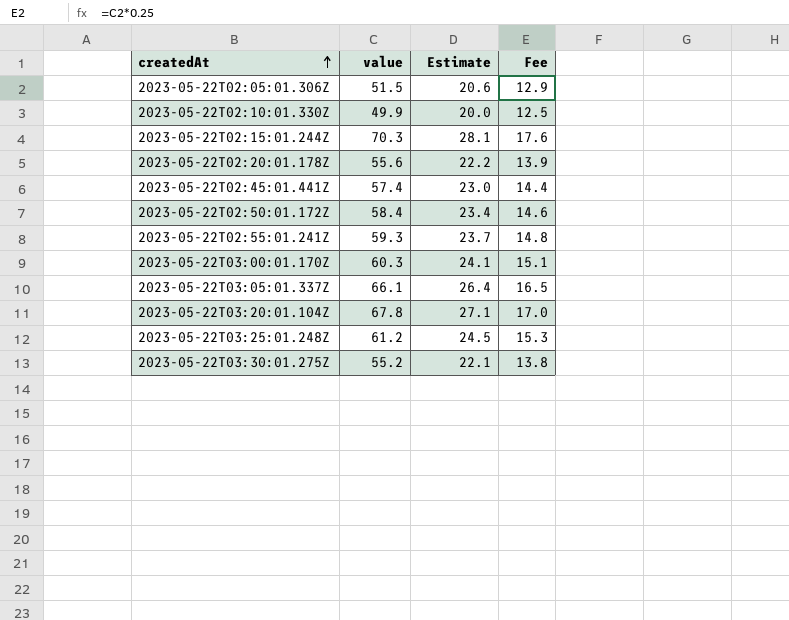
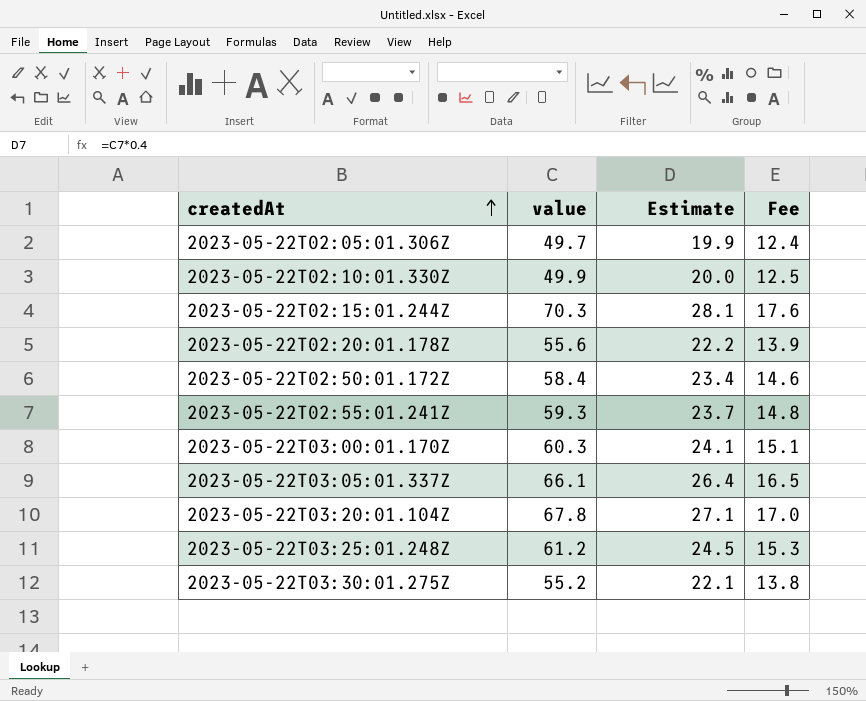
row 2023-05-22T02:45:01.441Z: 57.4 | 23.0 | 14.4 -> none
2023-05-22T02:05:01.306Z | value: 51.5 -> 49.7
2023-05-22T02:05:01.306Z | Estimate: 20.6 -> 19.9
2023-05-22T02:05:01.306Z | Fee: 12.9 -> 12.4

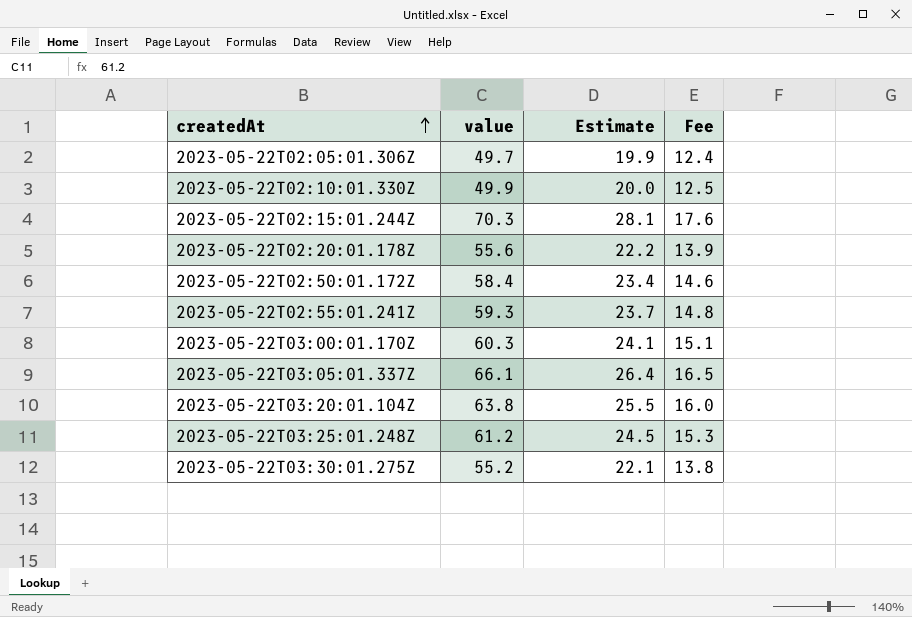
2023-05-22T03:20:01.104Z | value: 67.8 -> 63.8
2023-05-22T03:20:01.104Z | Estimate: 27.1 -> 25.5
2023-05-22T03:20:01.104Z | Fee: 17.0 -> 16.0

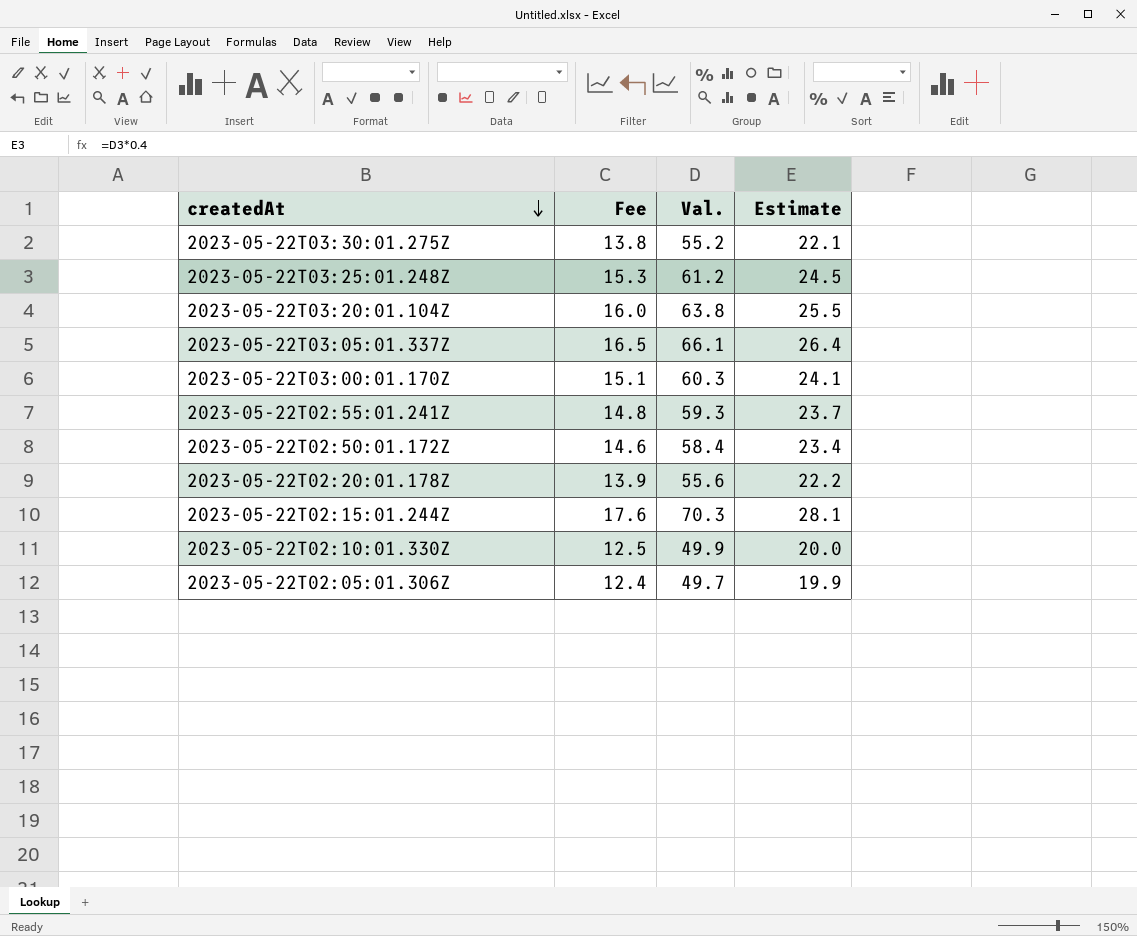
row order: createdAt ascending -> createdAt descending
column Fee | position: 4 -> 2
column name: value -> Val.

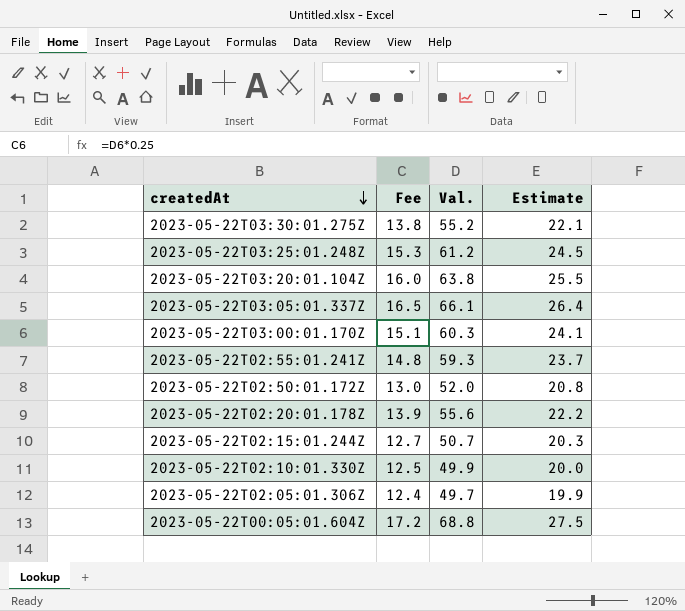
2023-05-22T02:50:01.172Z | Fee: 14.6 -> 13.0
2023-05-22T02:50:01.172Z | Val.: 58.4 -> 52.0
2023-05-22T02:50:01.172Z | Estimate: 23.4 -> 20.8
2023-05-22T02:15:01.244Z | Fee: 17.6 -> 12.7
2023-05-22T02:15:01.244Z | Val.: 70.3 -> 50.7
2023-05-22T02:15:01.244Z | Estimate: 28.1 -> 20.3
row 2023-05-22T00:05:01.604Z: none -> 17.2 | 68.8 | 27.5

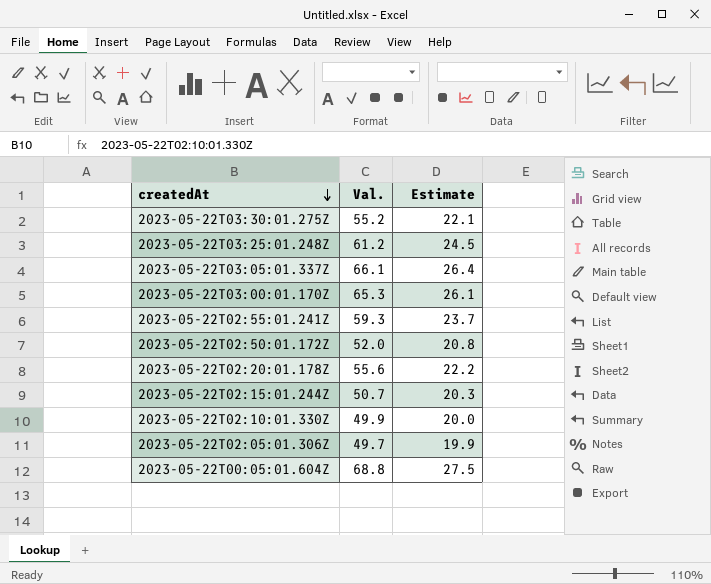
column Fee | formula: [Val.] * 0.25 -> none
row 2023-05-22T03:20:01.104Z: 16.0 | 63.8 | 25.5 -> none
2023-05-22T03:00:01.170Z | Val.: 60.3 -> 65.3
2023-05-22T03:00:01.170Z | Estimate: 24.1 -> 26.1

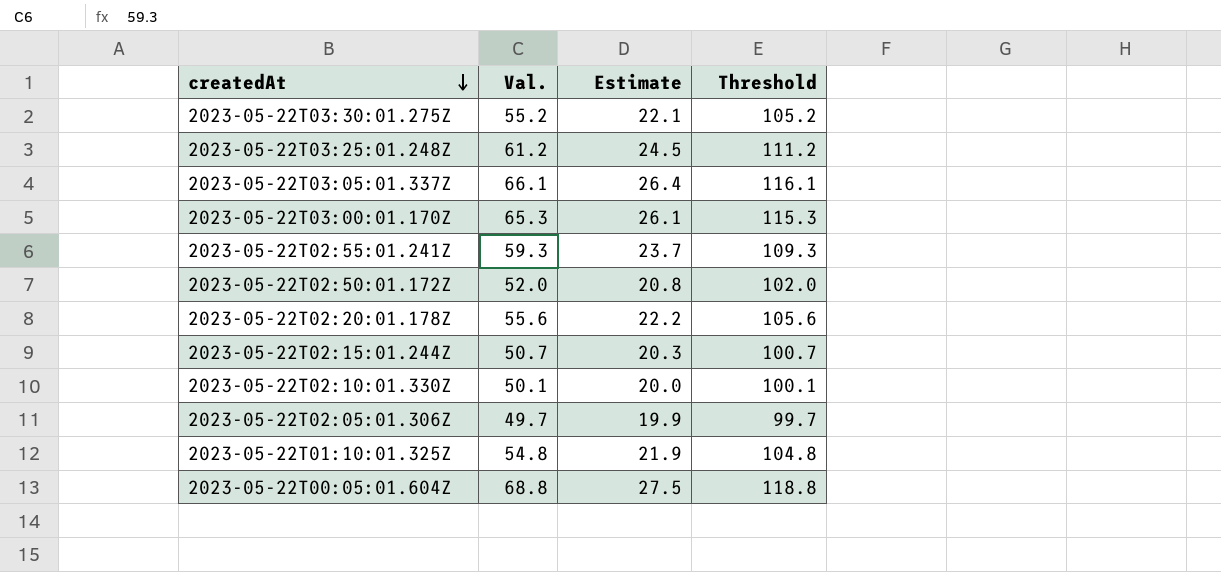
column Threshold | formula: none -> [Val.] + 50
2023-05-22T02:10:01.330Z | Val.: 49.9 -> 50.1
row 2023-05-22T01:10:01.325Z: none -> 54.8 | 21.9 | 104.8

